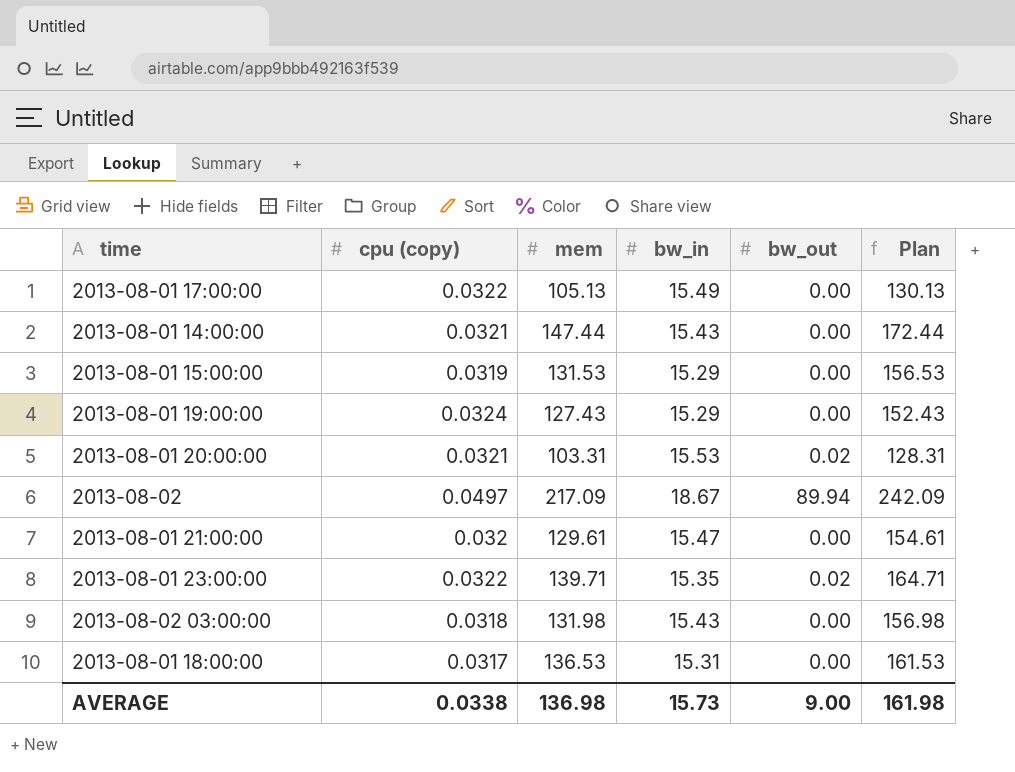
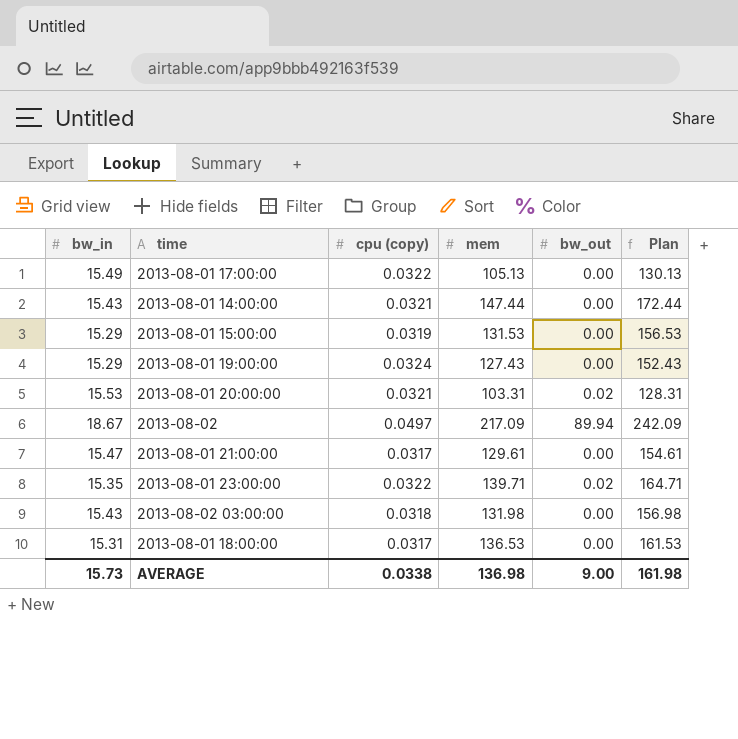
column bw_in | position: 4 -> 1
2013-08-01 21:00:00 | cpu (copy): 0.032 -> 0.0317

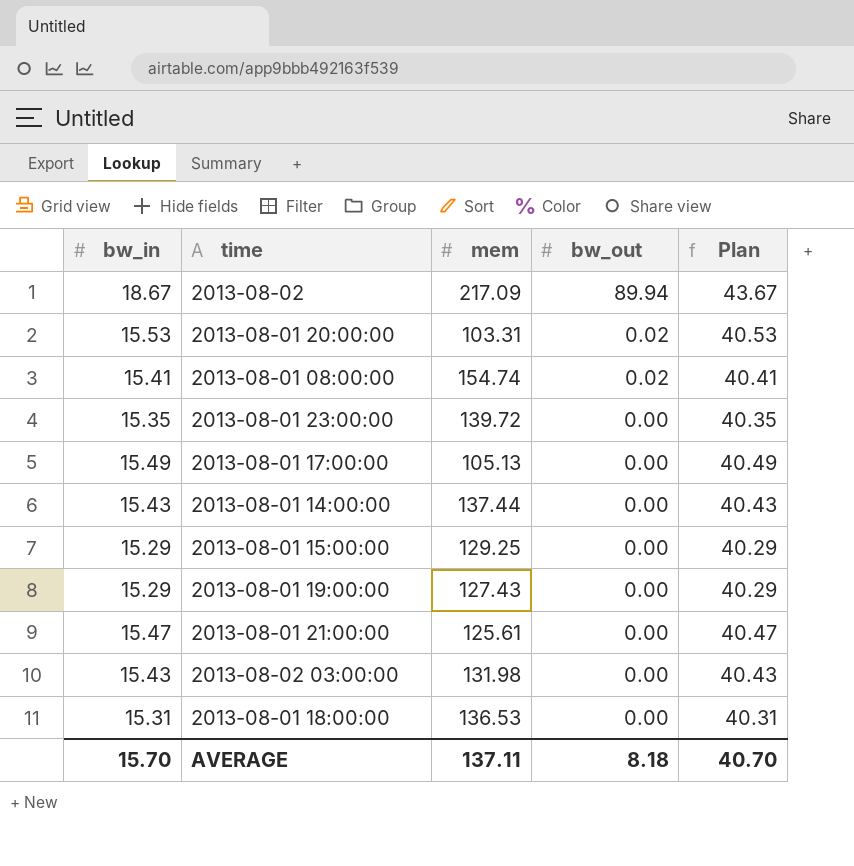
row order: none -> bw_out descending
column cpu (copy) | position: 3 -> none
column Plan | formula: [mem] + 25 -> [bw_in] + 25
row 2013-08-01 08:00:00: none -> 15.41 | 154.74 | 0.02 | 40.41
2013-08-01 23:00:00 | mem: 139.71 -> 139.72
2013-08-01 23:00:00 | bw_out: 0.02 -> 0.00
2013-08-01 14:00:00 | mem: 147.44 -> 137.44
2013-08-01 15:00:00 | mem: 131.53 -> 129.25
2013-08-01 21:00:00 | mem: 129.61 -> 125.61
AVERAGE | bw_in: 15.73 -> 15.70
AVERAGE | mem: 136.98 -> 137.11
AVERAGE | bw_out: 9.00 -> 8.18
AVERAGE | Plan: 161.98 -> 40.70

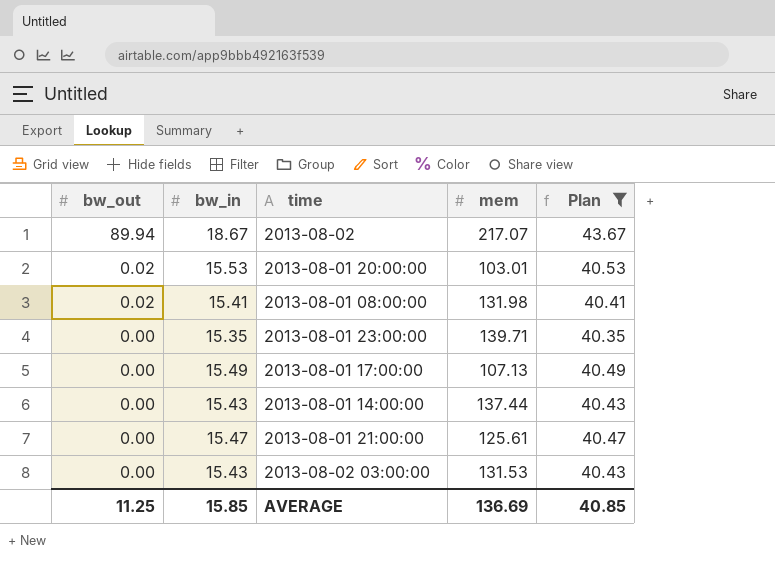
filter: none -> Plan >= 40.35
column bw_out | position: 4 -> 1
2013-08-02 | mem: 217.09 -> 217.07
2013-08-01 20:00:00 | mem: 103.31 -> 103.01
2013-08-01 08:00:00 | mem: 154.74 -> 131.98
2013-08-01 23:00:00 | mem: 139.72 -> 139.71
2013-08-01 17:00:00 | mem: 105.13 -> 107.13
2013-08-02 03:00:00 | mem: 131.98 -> 131.53
AVERAGE | bw_out: 8.18 -> 11.25
AVERAGE | bw_in: 15.70 -> 15.85
AVERAGE | mem: 137.11 -> 136.69
AVERAGE | Plan: 40.70 -> 40.85

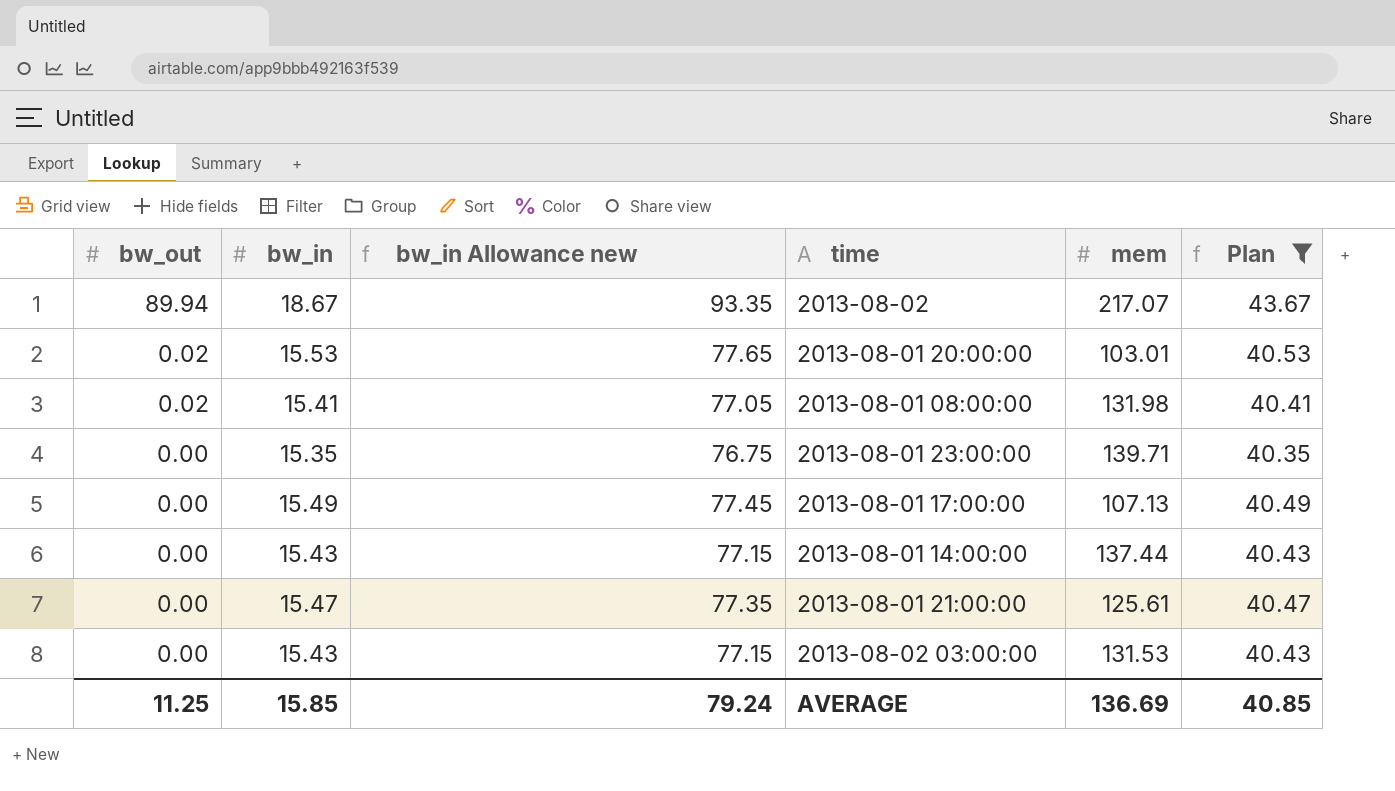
column bw_in Allowance new | formula: none -> [bw_in] * 5

